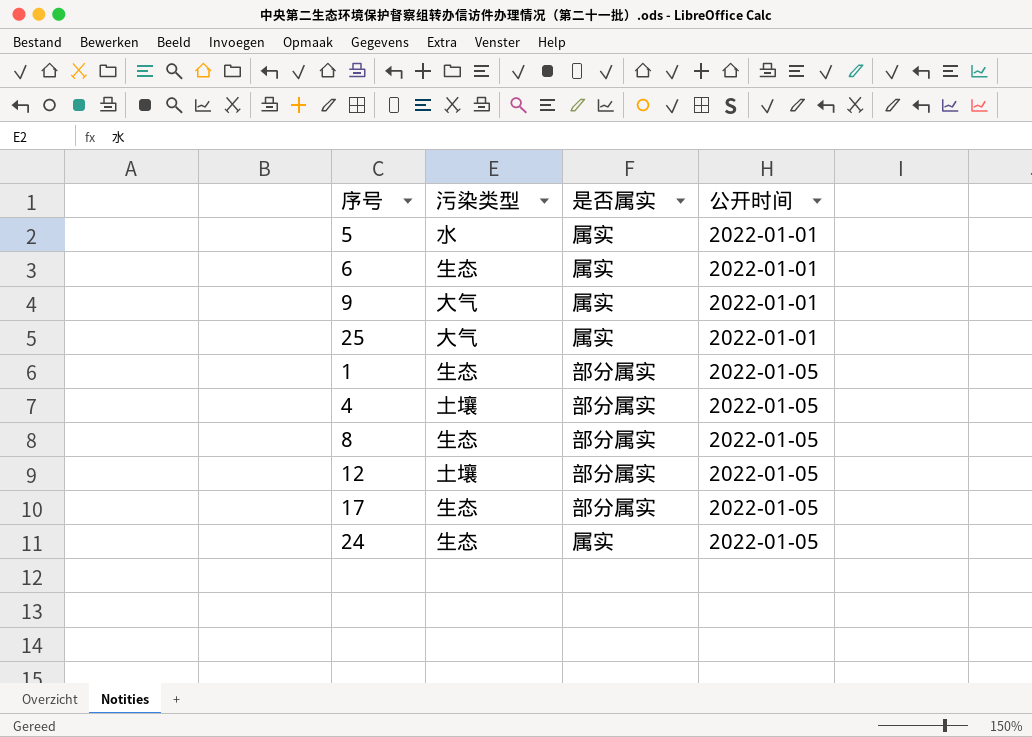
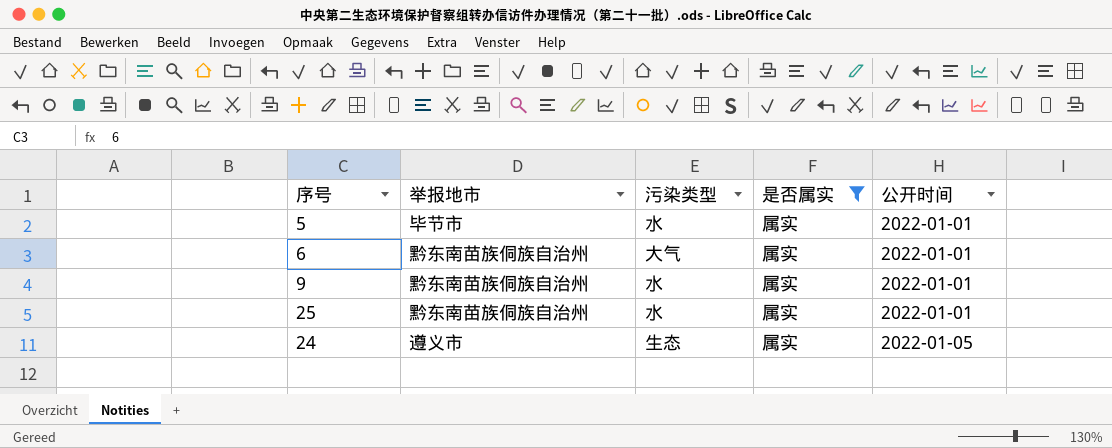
filter: none -> 是否属实 = 属实
column 举报地市 | position: none -> 2
6 | 污染类型: 生态 -> 大气
9 | 污染类型: 大气 -> 水
25 | 污染类型: 大气 -> 水

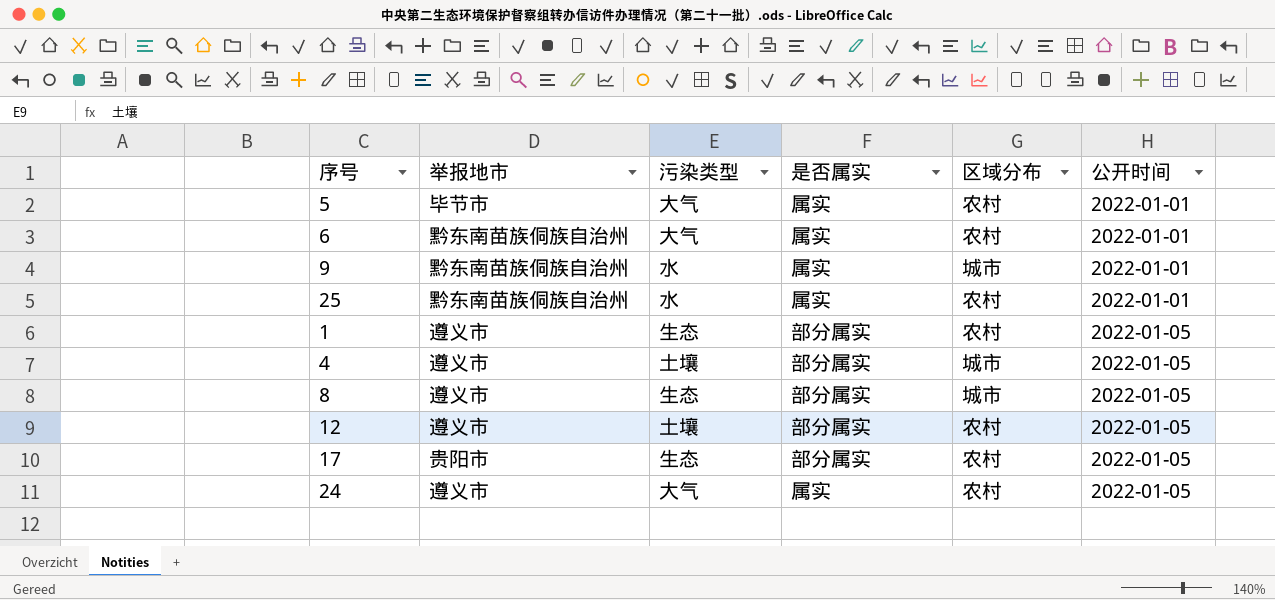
filter: 是否属实 = 属实 -> none
column 区域分布 | position: none -> 5
5 | 污染类型: 水 -> 大气
24 | 污染类型: 生态 -> 大气

